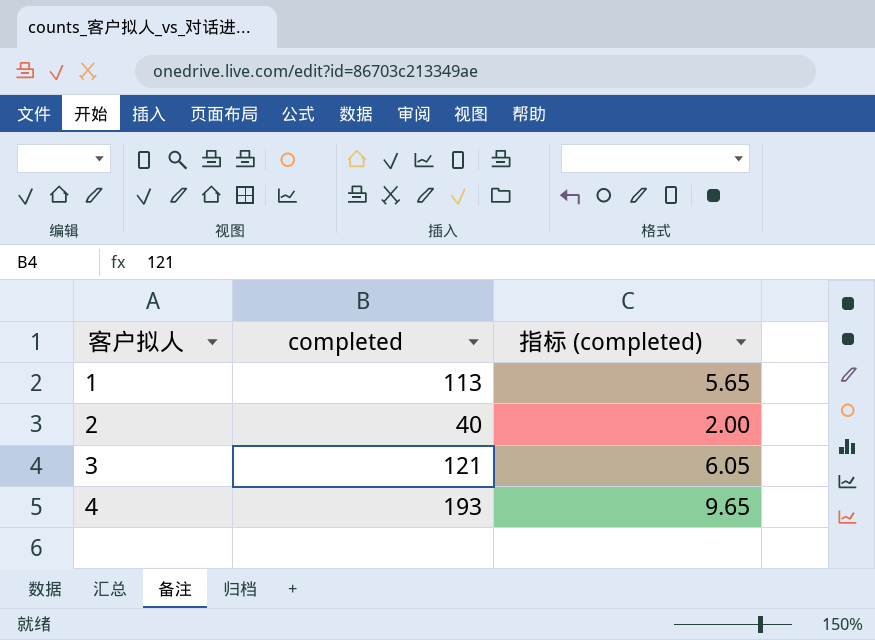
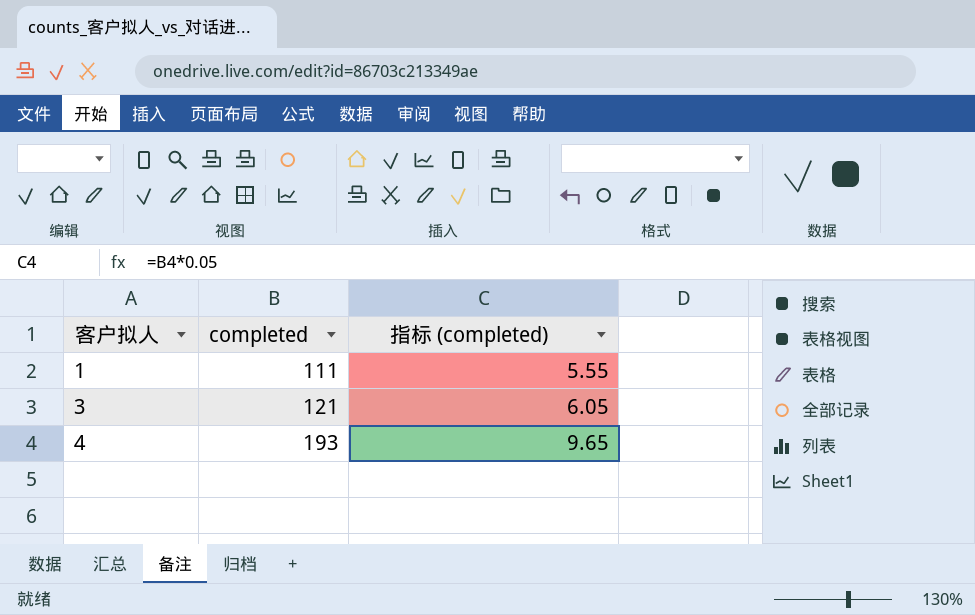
row 2: 40 | 2.00 -> none
1 | completed: 113 -> 111
1 | 指标 (completed): 5.65 -> 5.55

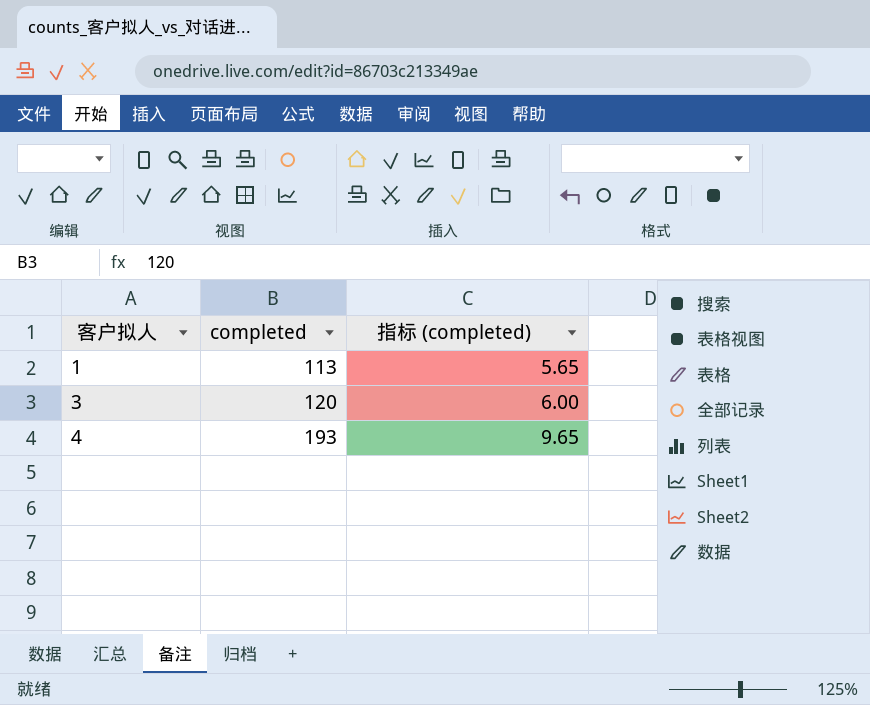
1 | completed: 111 -> 113
1 | 指标 (completed): 5.55 -> 5.65
3 | completed: 121 -> 120
3 | 指标 (completed): 6.05 -> 6.00

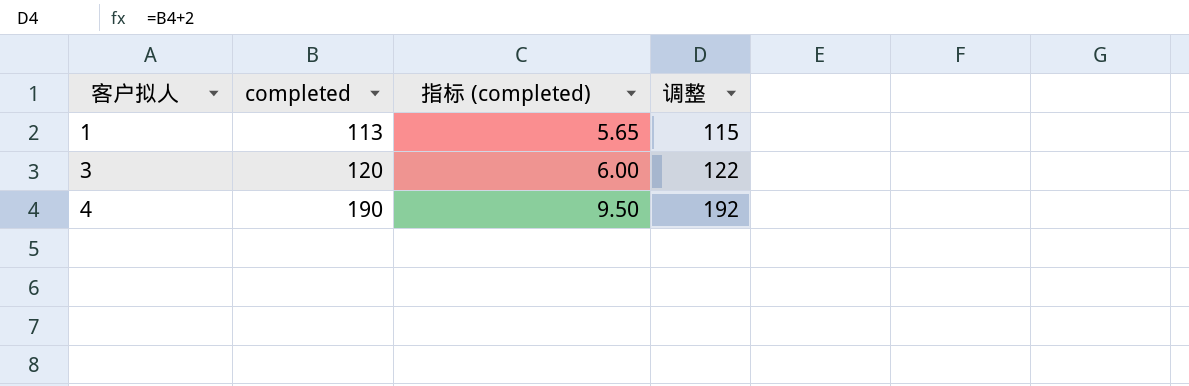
column 调整 | formula: none -> [completed] + 2
4 | completed: 193 -> 190
4 | 指标 (completed): 9.65 -> 9.50

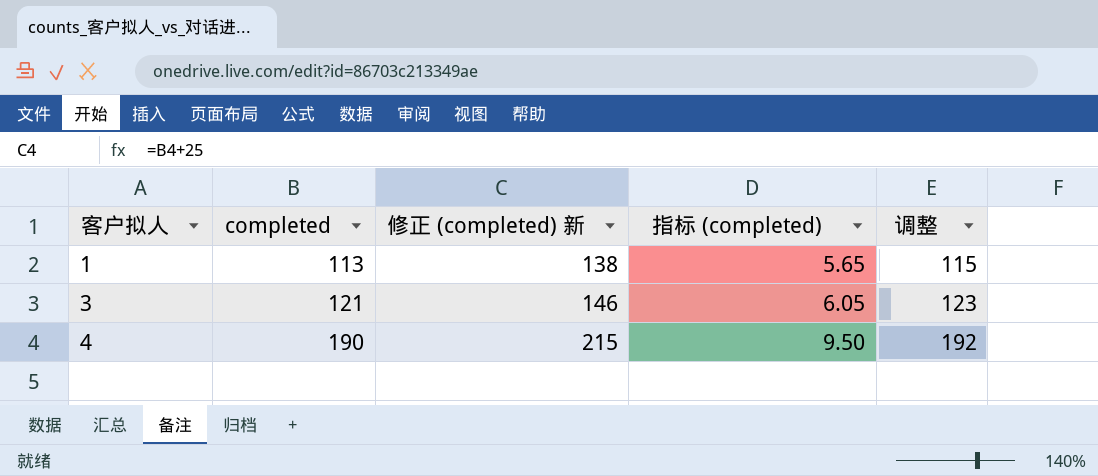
column 修正 (completed) 新 | formula: none -> [completed] + 25
3 | completed: 120 -> 121
3 | 指标 (completed): 6.00 -> 6.05
3 | 调整: 122 -> 123

